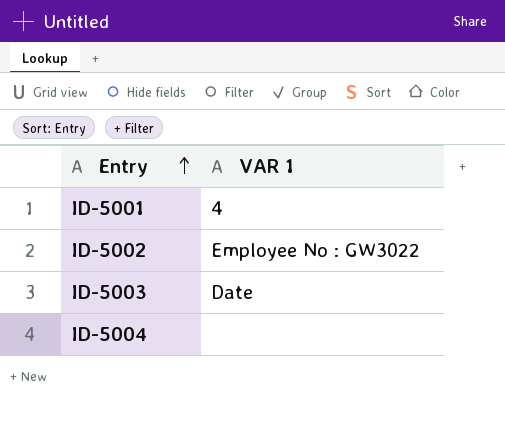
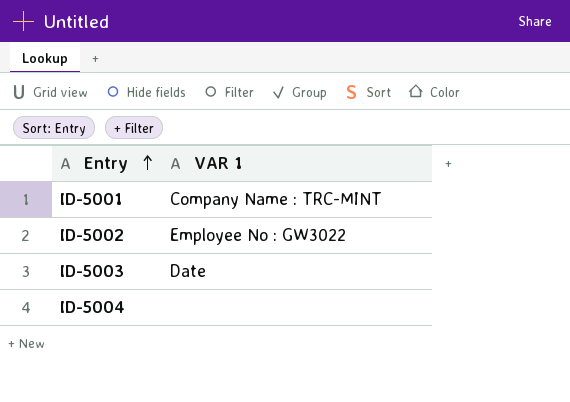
ID-5001 | VAR 1: 4 -> Company Name : TRC-MINT

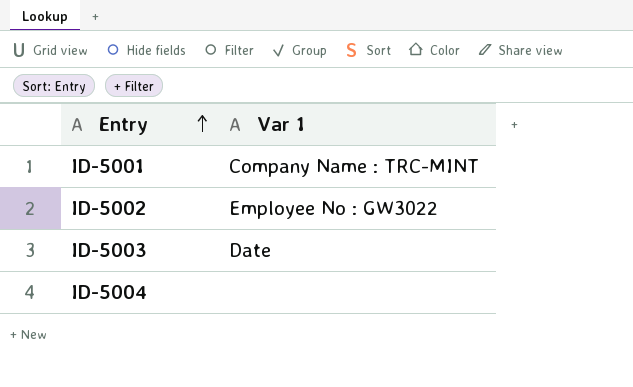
column name: VAR 1 -> Var 1

